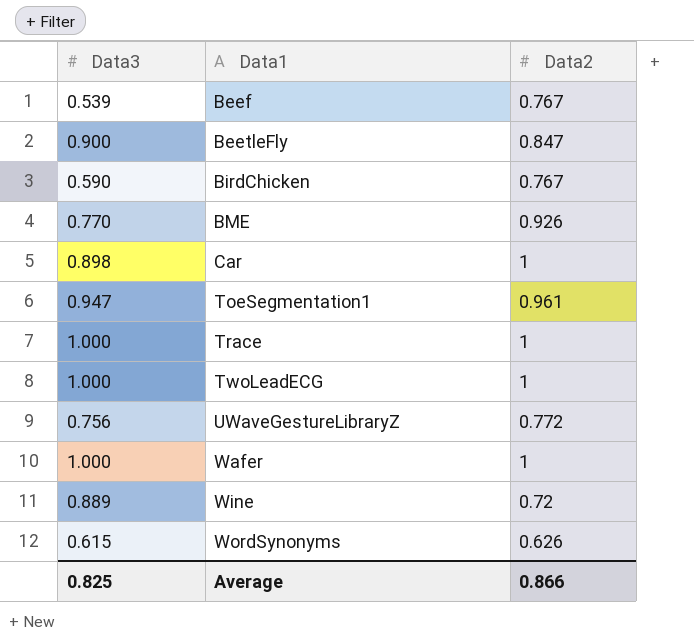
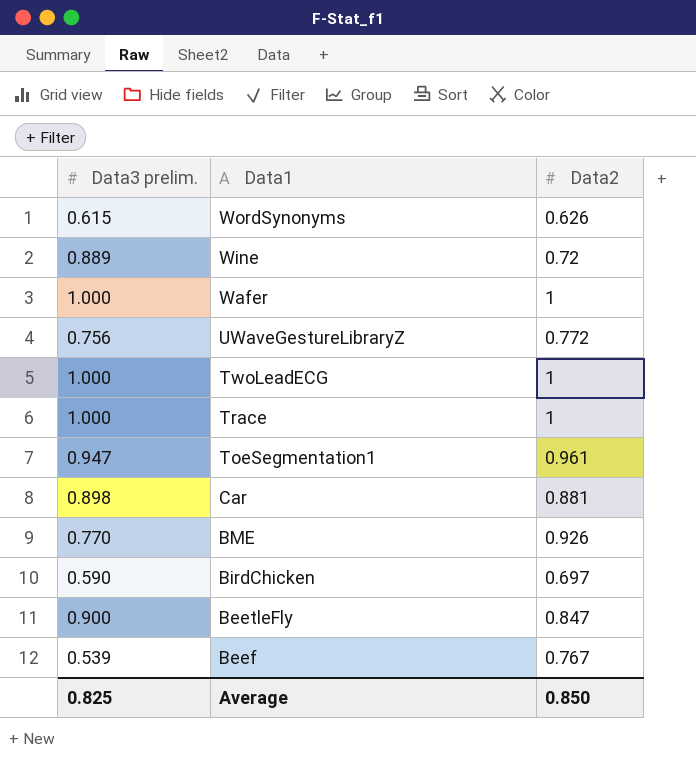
row order: Data1 ascending -> Data1 descending
column name: Data3 -> Data3 prelim.
Car | Data2: 1 -> 0.881
BirdChicken | Data2: 0.767 -> 0.697
Average | Data2: 0.866 -> 0.850

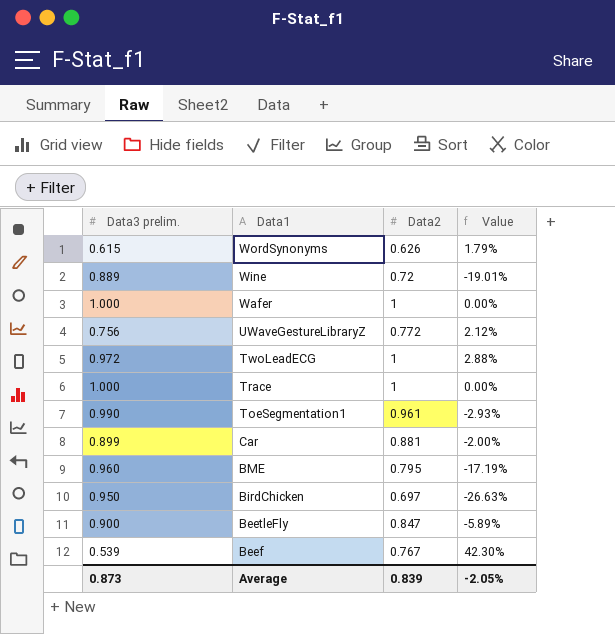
column Value | formula: none -> ([Data2] - [Data3 prelim.]) / [Data3 prelim.]
TwoLeadECG | Data3 prelim.: 1.000 -> 0.972
ToeSegmentation1 | Data3 prelim.: 0.947 -> 0.990
Car | Data3 prelim.: 0.898 -> 0.899
BME | Data3 prelim.: 0.770 -> 0.960
BME | Data2: 0.926 -> 0.795
BirdChicken | Data3 prelim.: 0.590 -> 0.950
Average | Data3 prelim.: 0.825 -> 0.873
Average | Data2: 0.850 -> 0.839

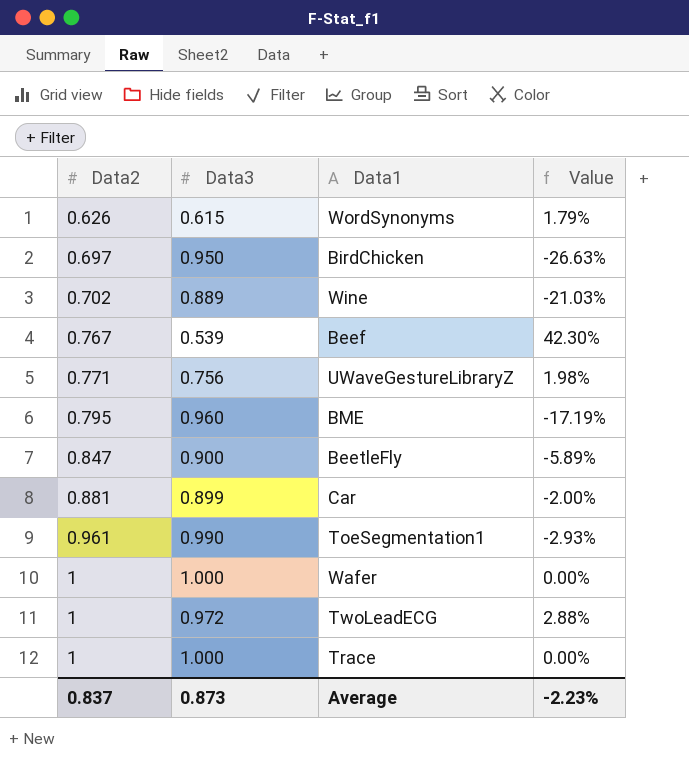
row order: Data1 descending -> Data2 ascending
column Data2 | position: 3 -> 1
column name: Data3 prelim. -> Data3
Wine | Data2: 0.72 -> 0.702
Wine | Value: -19.01% -> -21.03%
UWaveGestureLibraryZ | Data2: 0.772 -> 0.771
UWaveGestureLibraryZ | Value: 2.12% -> 1.98%
Average | Data2: 0.839 -> 0.837
Average | Value: -2.05% -> -2.23%

